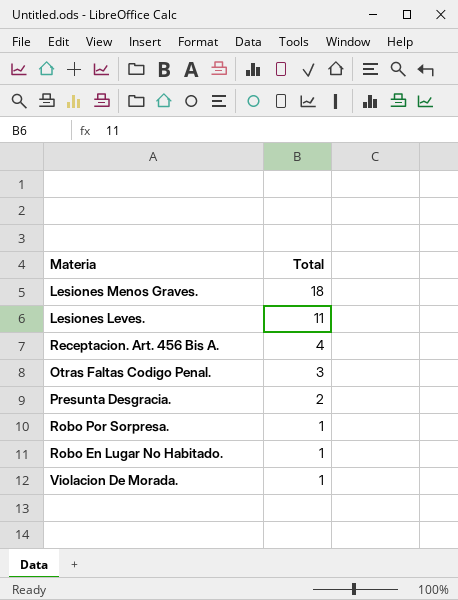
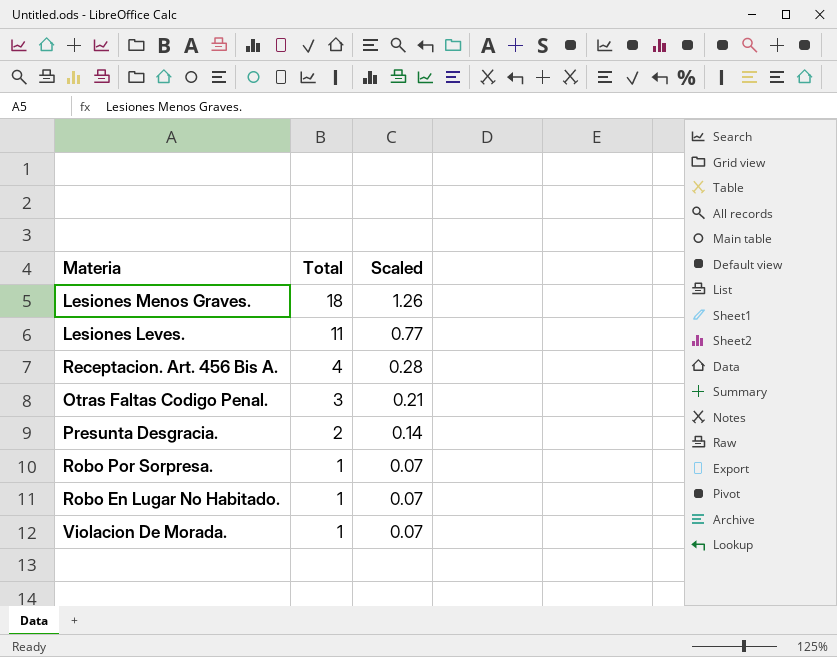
column Scaled | formula: none -> [Total] * 0.07

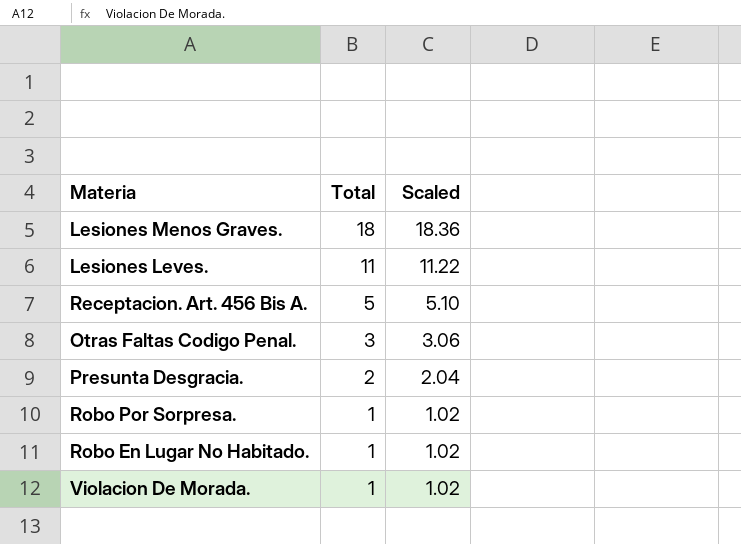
column Scaled | formula: [Total] * 0.07 -> [Total] * 1.02
Receptacion. Art. 456 Bis A. | Total: 4 -> 5

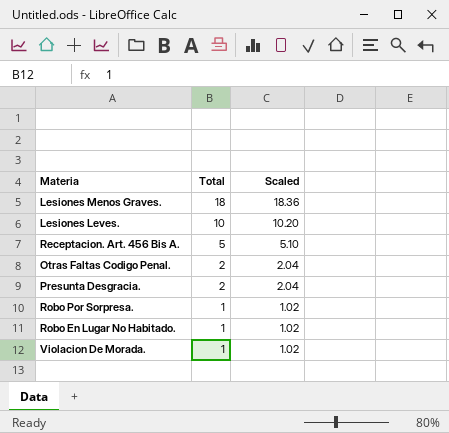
Lesiones Leves. | Total: 11 -> 10
Lesiones Leves. | Scaled: 11.22 -> 10.20
Otras Faltas Codigo Penal. | Total: 3 -> 2
Otras Faltas Codigo Penal. | Scaled: 3.06 -> 2.04

